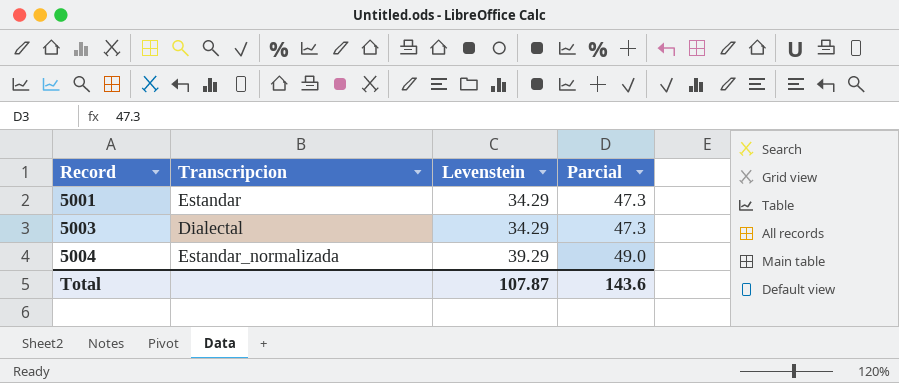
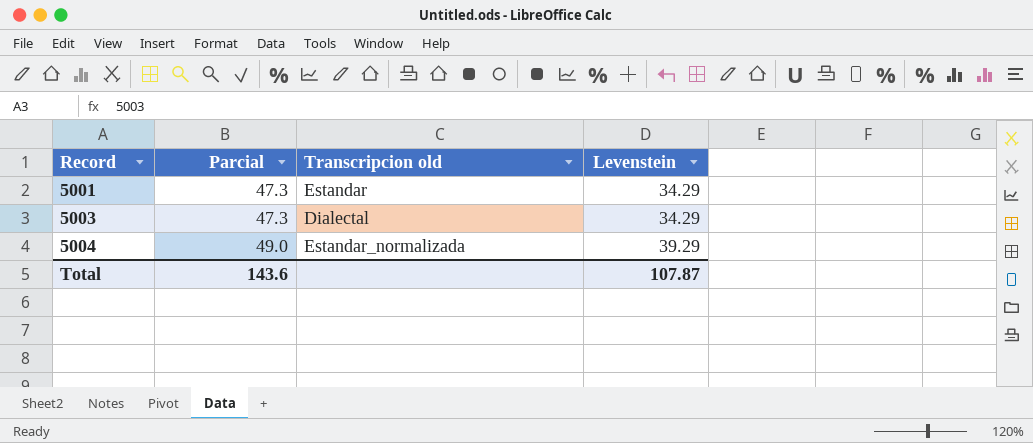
column Parcial | position: 4 -> 2
column name: Transcripcion -> Transcripcion old

